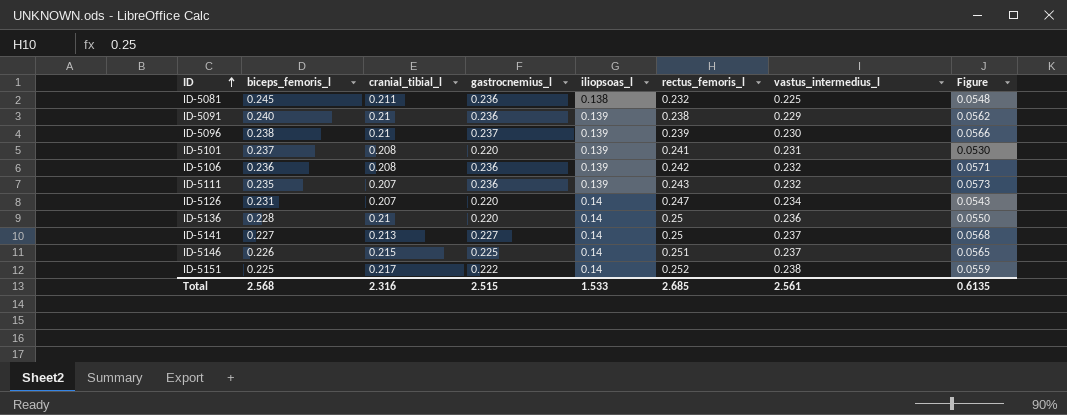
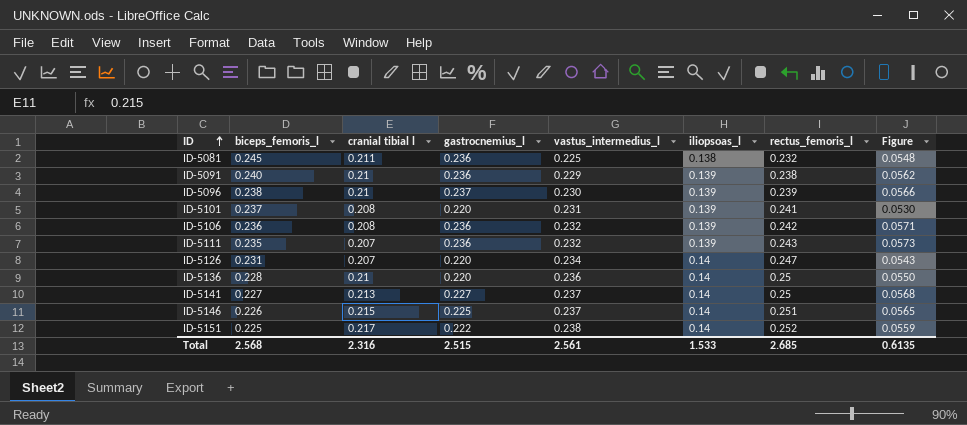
column name: cranial_tibial_l -> cranial tibial l
column vastus_intermedius_l | position: 7 -> 5

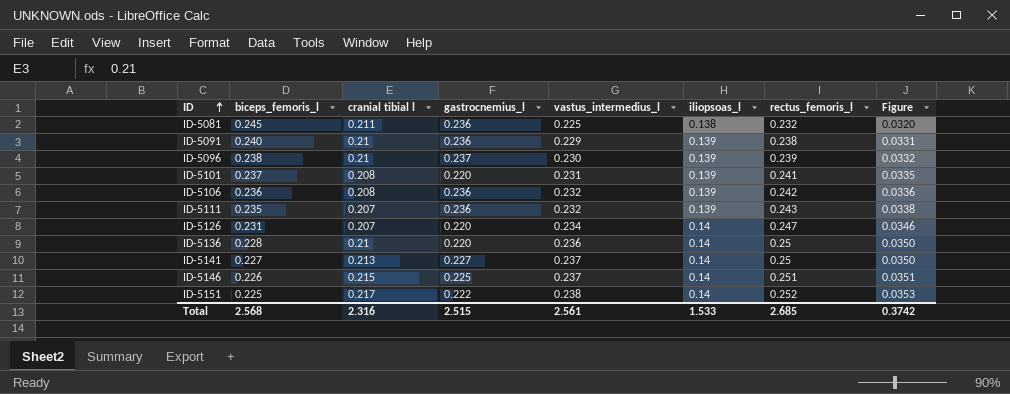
column Figure | formula: [gastrocnemius_l] * [rectus_femoris_l] -> [iliopsoas_l] * [rectus_femoris_l]
Total | Figure: 0.6135 -> 0.3742

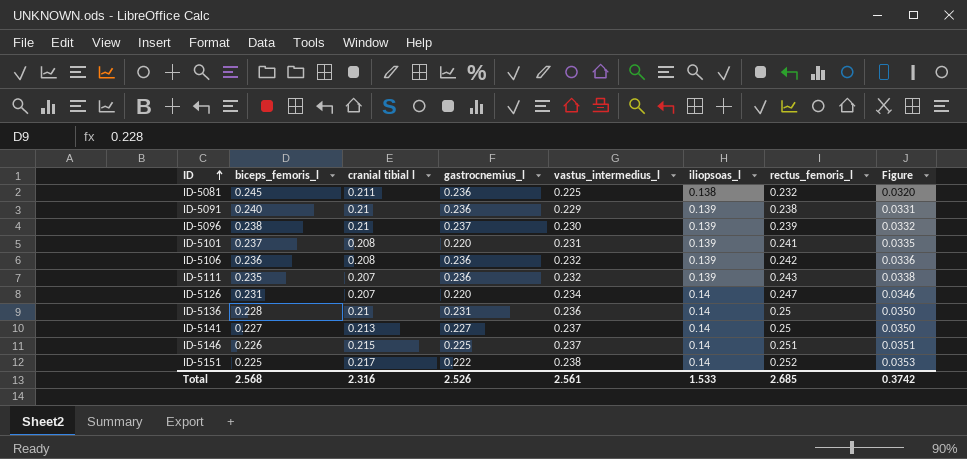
ID-5136 | gastrocnemius_l: 0.220 -> 0.231
Total | gastrocnemius_l: 2.515 -> 2.526

